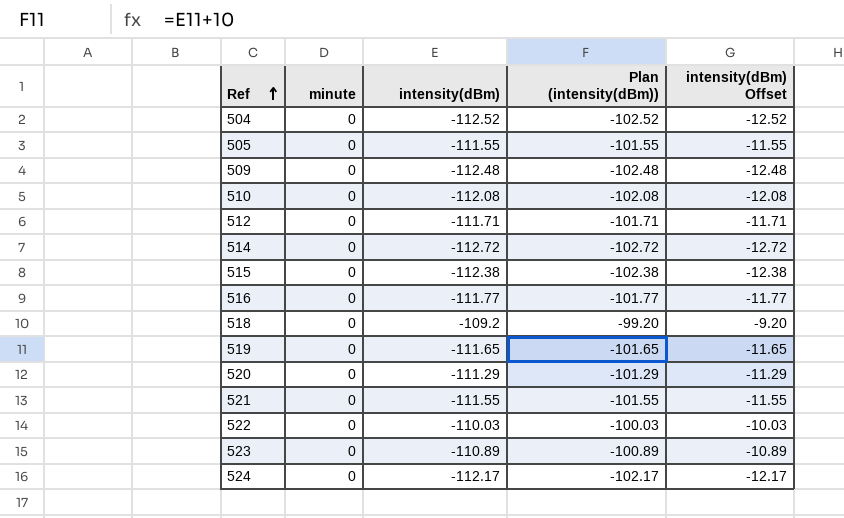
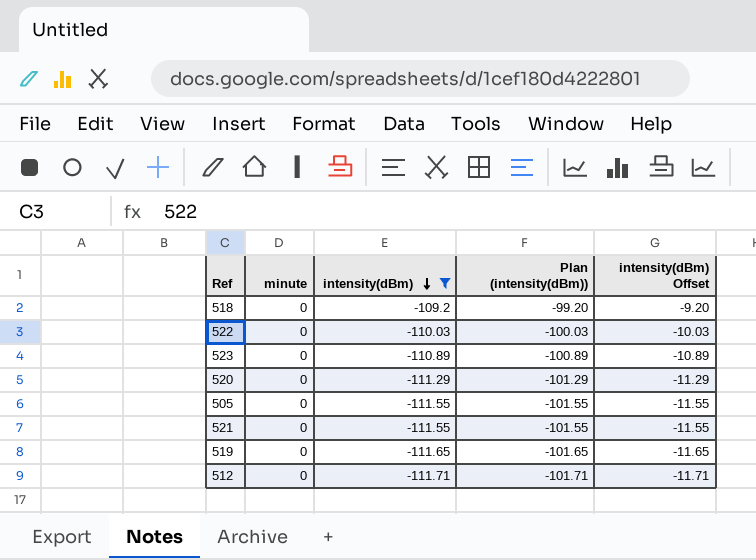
filter: none -> intensity(dBm) >= -111.71
row order: Ref ascending -> intensity(dBm) descending

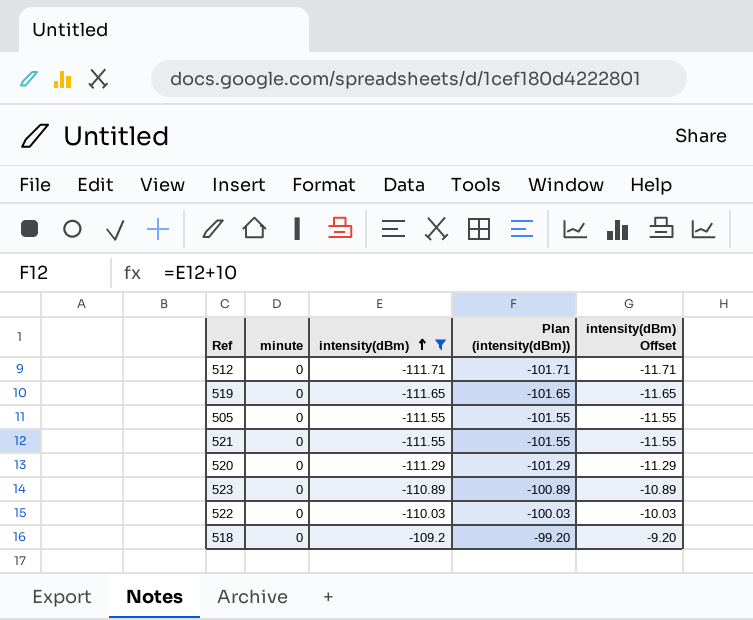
row order: intensity(dBm) descending -> intensity(dBm) ascending

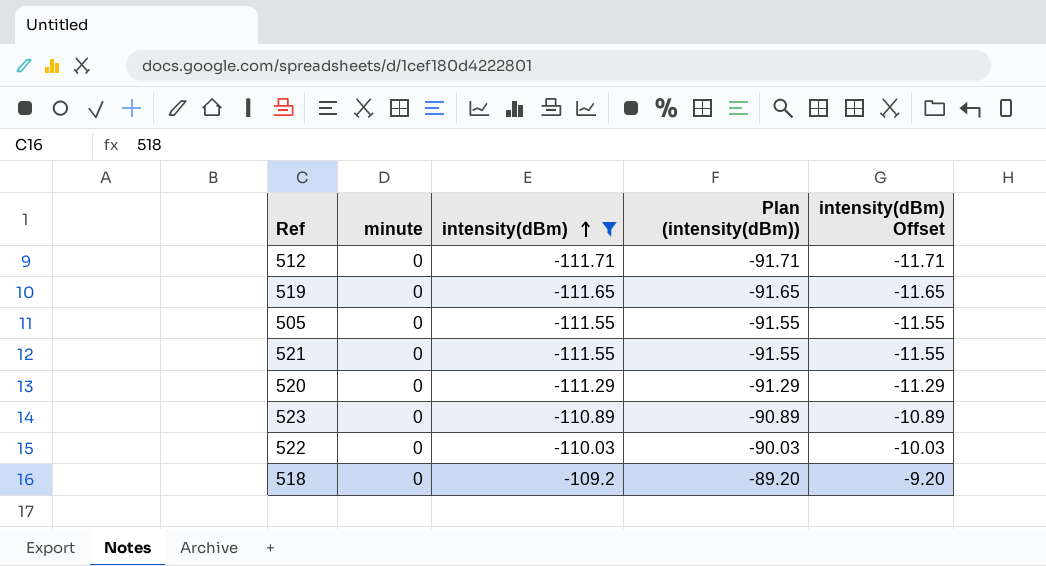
column Plan (intensity(dBm)) | formula: [intensity(dBm)] + 10 -> [intensity(dBm)] + 20

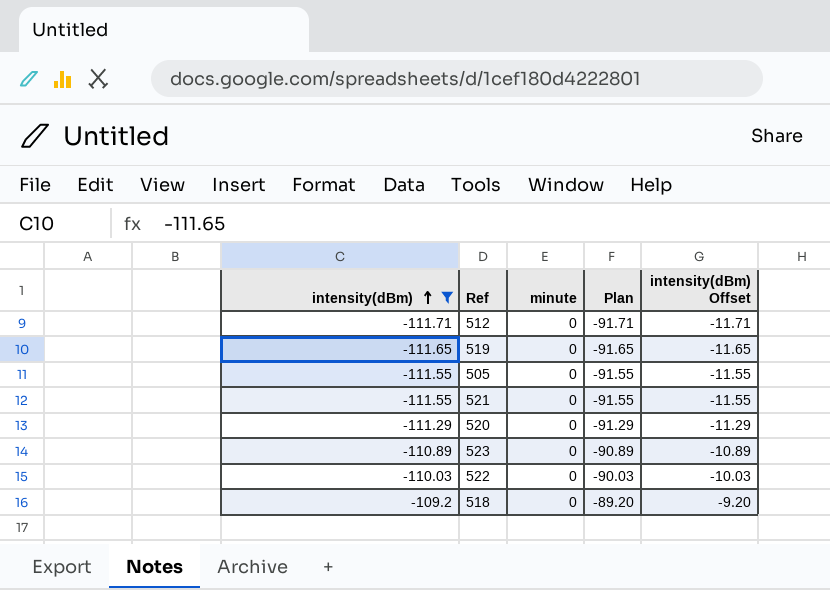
column intensity(dBm) | position: 3 -> 1
column name: Plan (intensity(dBm)) -> Plan

